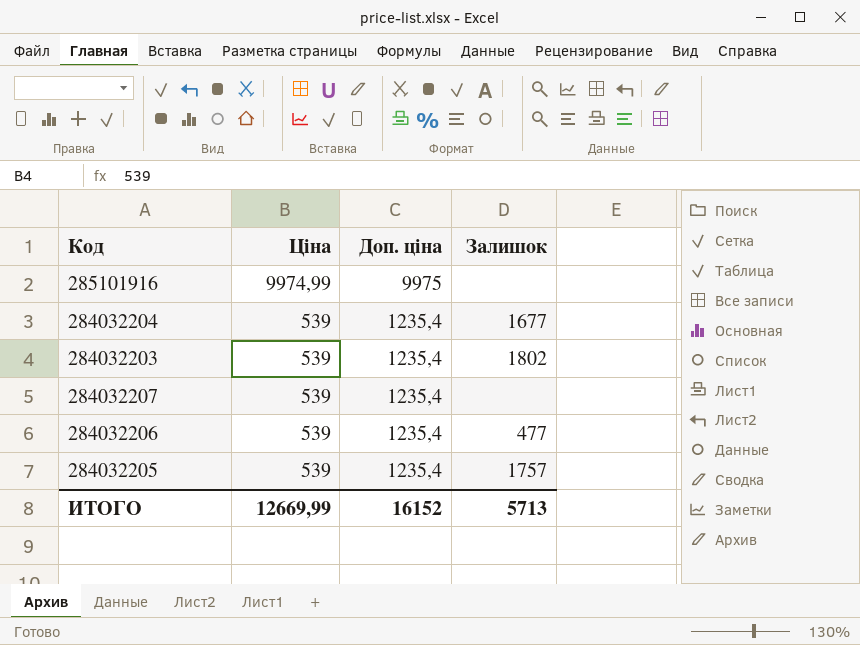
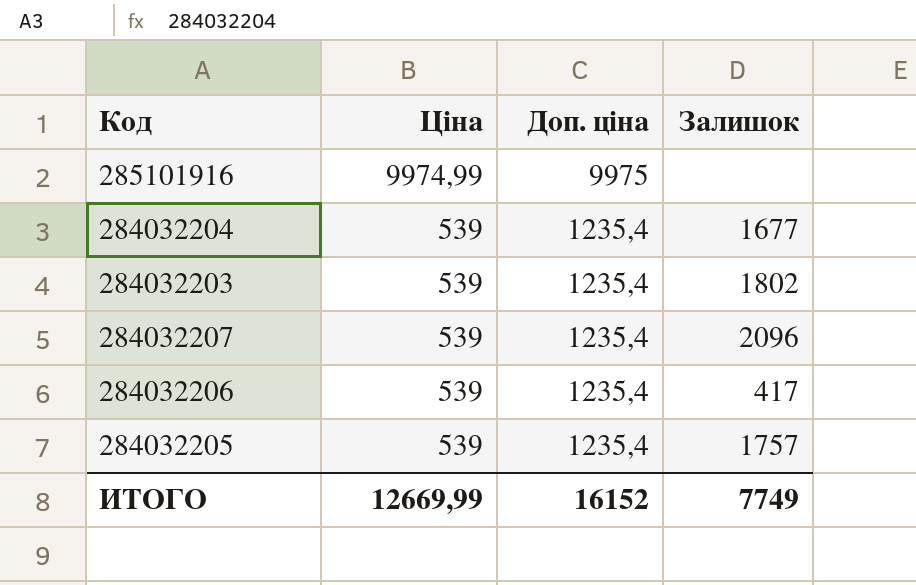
284032207 | Залишок: none -> 2096
284032206 | Залишок: 477 -> 417
ИТОГО | Залишок: 5713 -> 7749

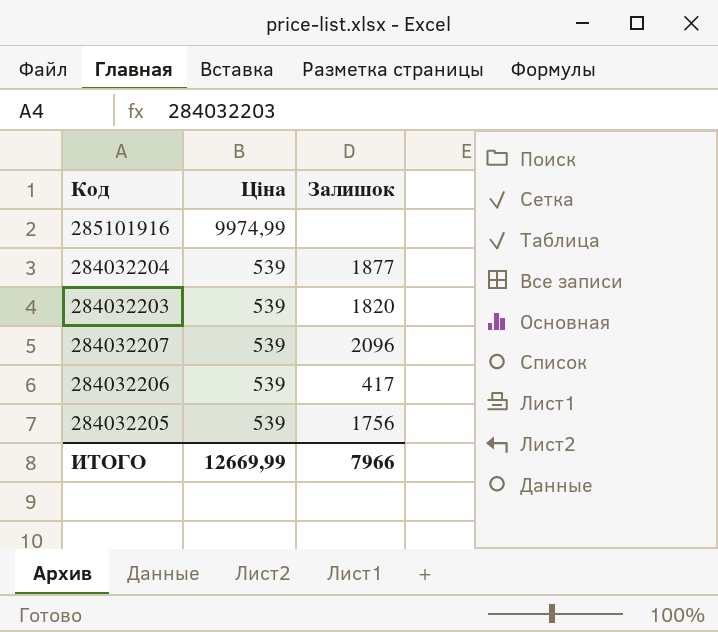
column Доп. ціна | position: 3 -> none
284032204 | Залишок: 1677 -> 1877
284032203 | Залишок: 1802 -> 1820
284032205 | Залишок: 1757 -> 1756
ИТОГО | Залишок: 7749 -> 7966

